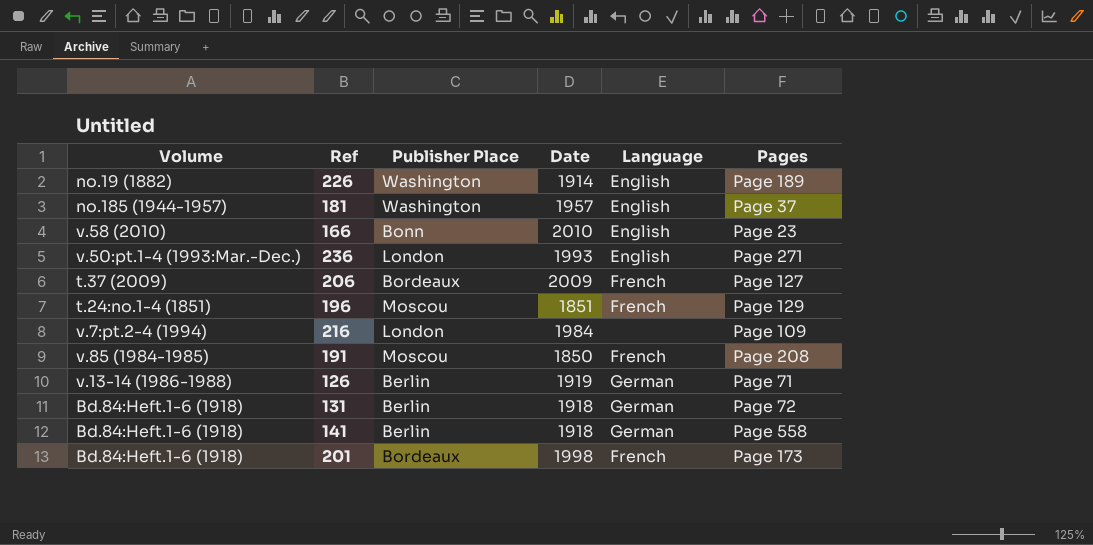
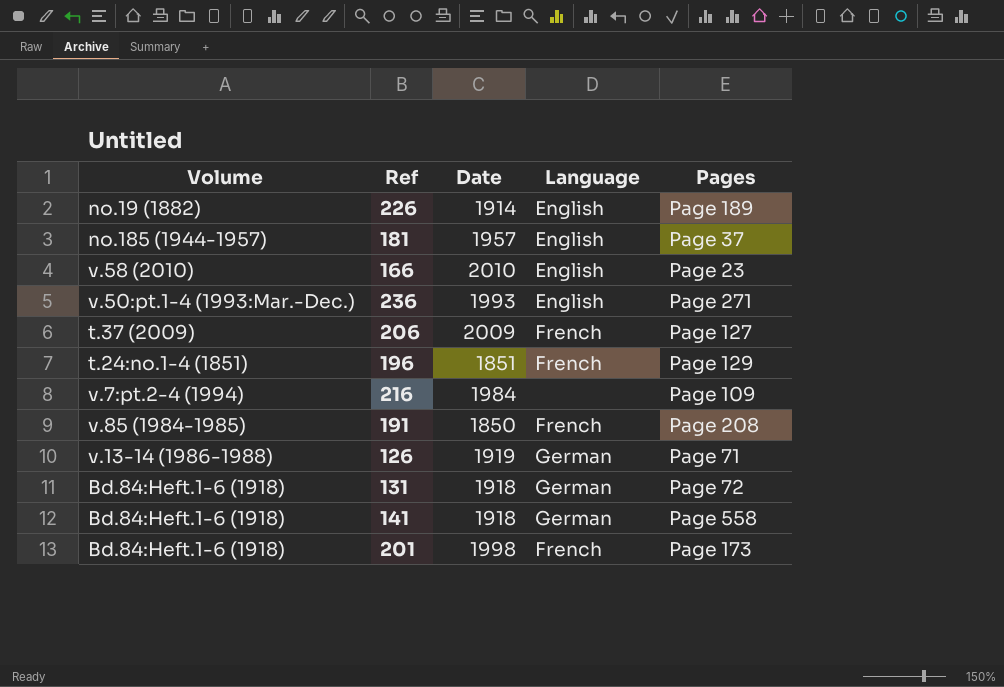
column Publisher Place | position: 3 -> none

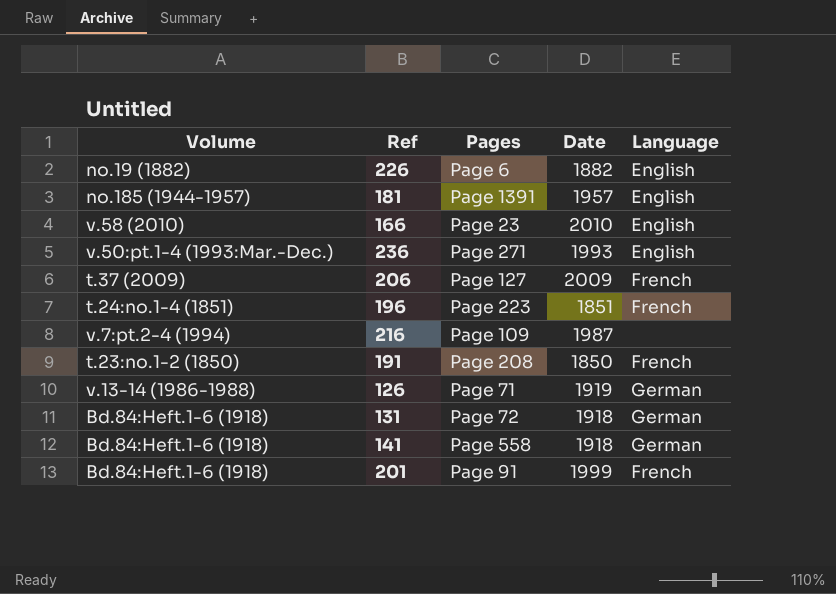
column Pages | position: 5 -> 3
226 | Pages: Page 189 -> Page 6
226 | Date: 1914 -> 1882
181 | Pages: Page 37 -> Page 1391
196 | Pages: Page 129 -> Page 223
216 | Date: 1984 -> 1987
191 | Volume: v.85 (1984-1985) -> t.23:no.1-2 (1850)
201 | Pages: Page 173 -> Page 91
201 | Date: 1998 -> 1999

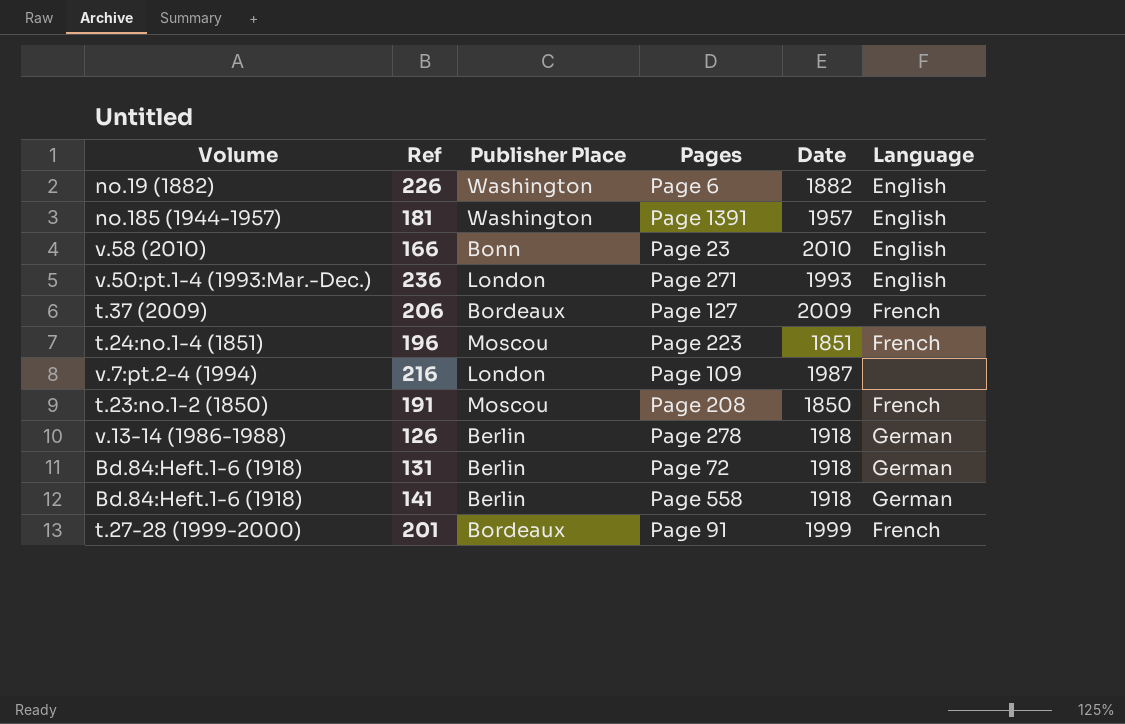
column Publisher Place | position: none -> 3
126 | Pages: Page 71 -> Page 278
126 | Date: 1919 -> 1918
201 | Volume: Bd.84:Heft.1-6 (1918) -> t.27-28 (1999-2000)

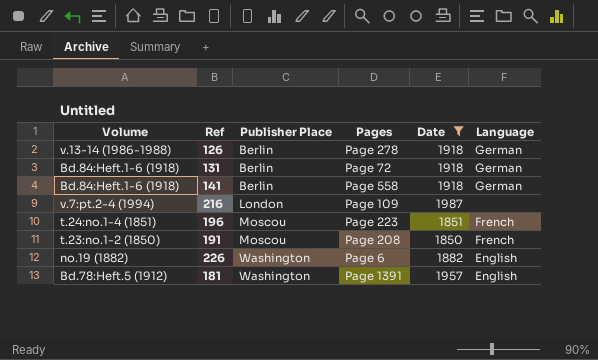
filter: none -> Date <= 1987
row order: none -> Publisher Place ascending
181 | Volume: no.185 (1944-1957) -> Bd.78:Heft.5 (1912)

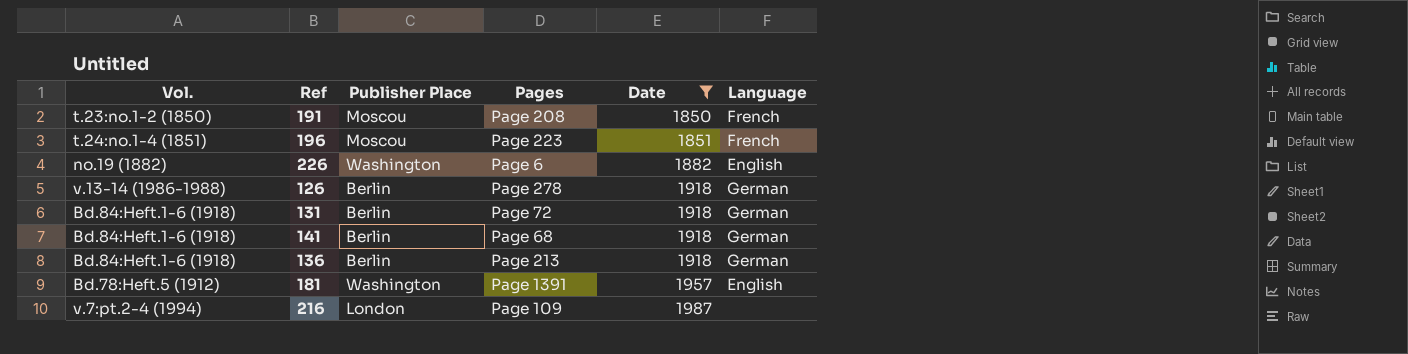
row order: Publisher Place ascending -> Date ascending
column name: Volume -> Vol.
141 | Pages: Page 558 -> Page 68
row 136: none -> Bd.84:Heft.1-6 (1918) | Berlin | Page 213 | 1918 | German

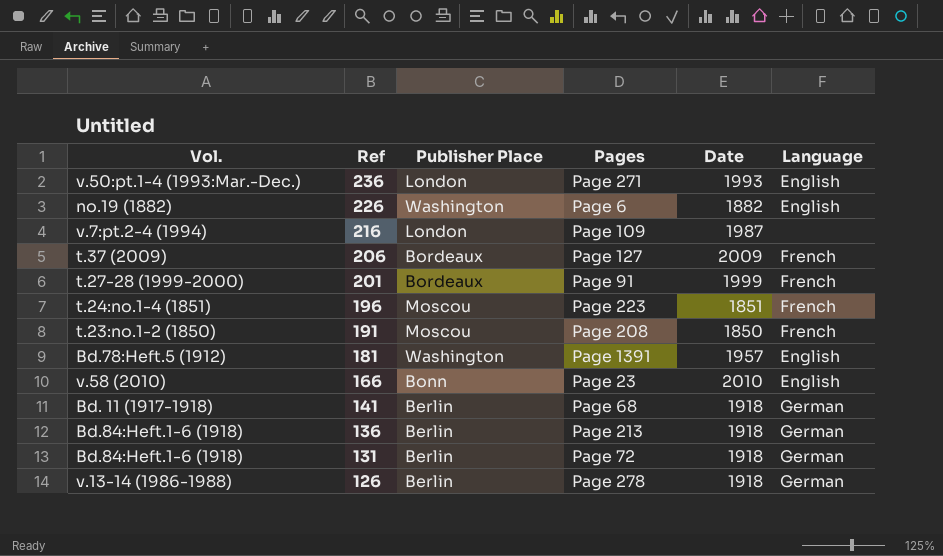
filter: Date <= 1987 -> none
row order: Date ascending -> Ref descending
141 | Vol.: Bd.84:Heft.1-6 (1918) -> Bd. 11 (1917-1918)

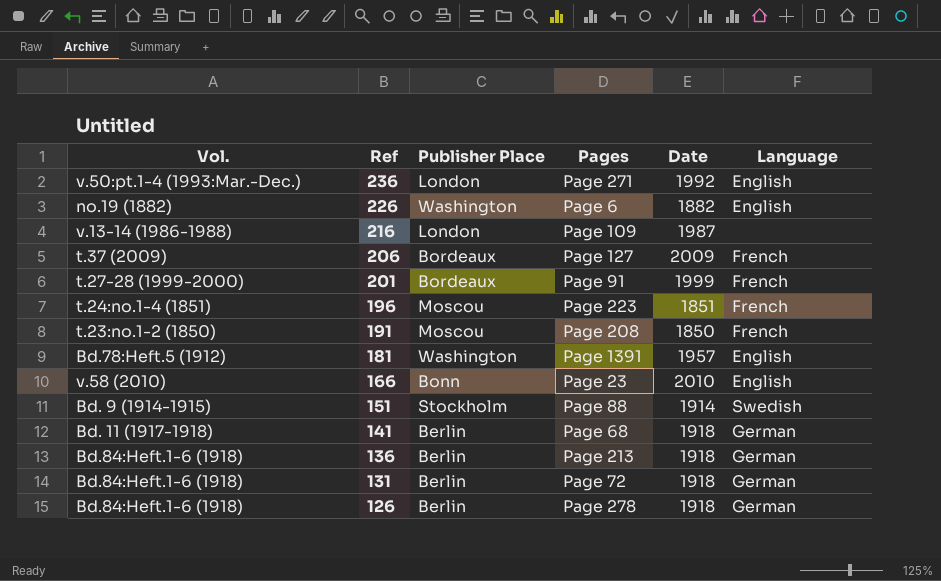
236 | Date: 1993 -> 1992
216 | Vol.: v.7:pt.2-4 (1994) -> v.13-14 (1986-1988)
row 151: none -> Bd. 9 (1914-1915) | Stockholm | Page 88 | 1914 | Swedish
126 | Vol.: v.13-14 (1986-1988) -> Bd.84:Heft.1-6 (1918)

